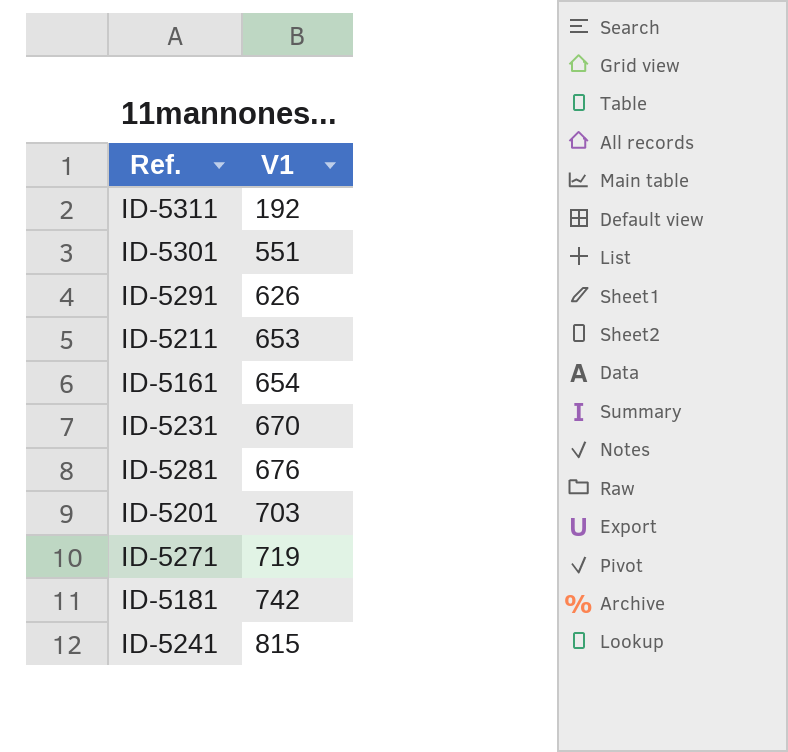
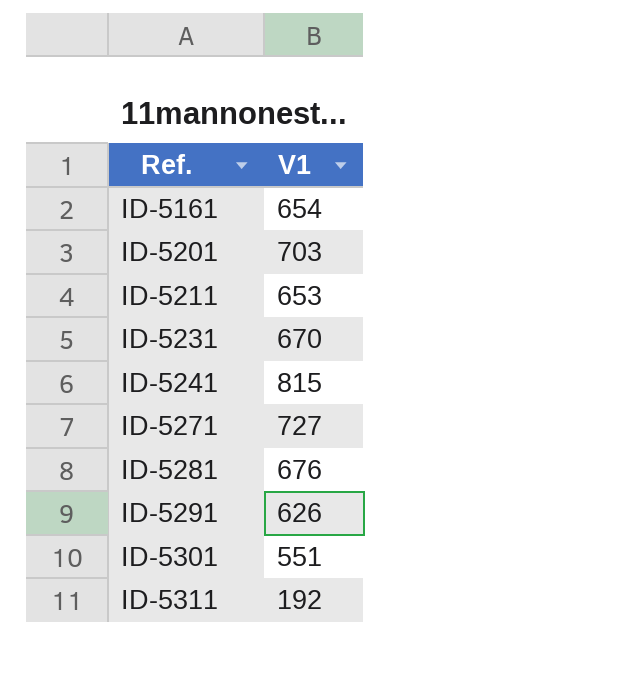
row order: V1 ascending -> Ref. ascending
row ID-5181: 742 -> none
ID-5271 | V1: 719 -> 727

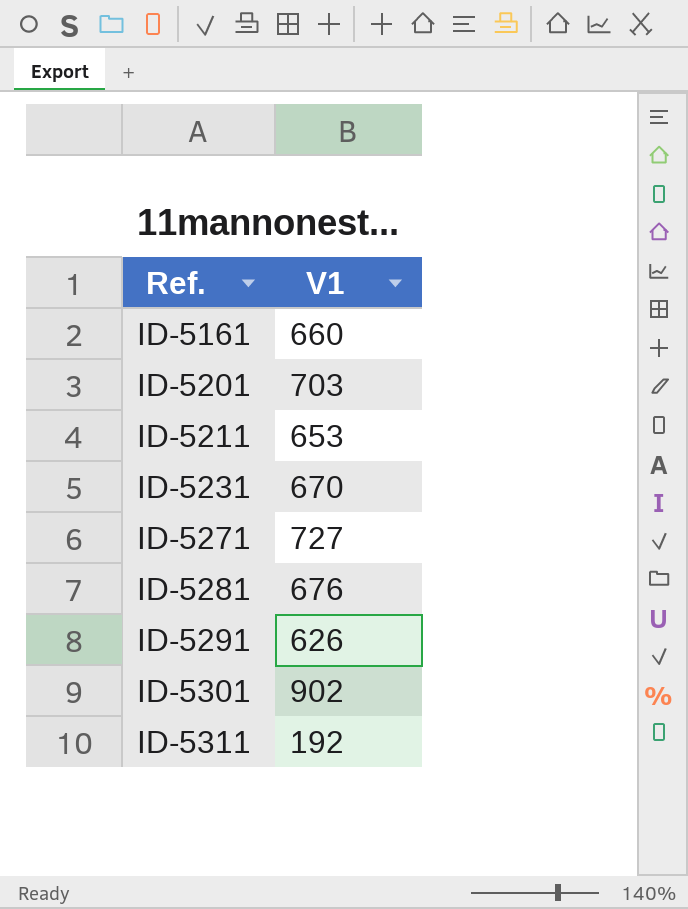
row ID-5241: 815 -> none
ID-5161 | V1: 654 -> 660
ID-5301 | V1: 551 -> 902

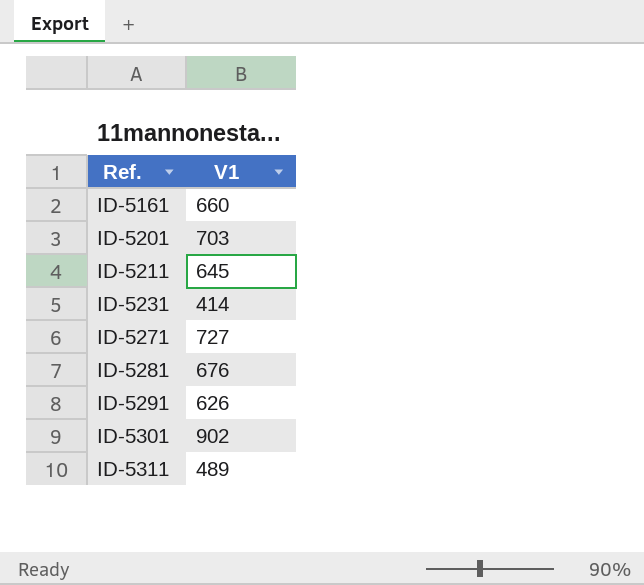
ID-5211 | V1: 653 -> 645
ID-5231 | V1: 670 -> 414
ID-5311 | V1: 192 -> 489

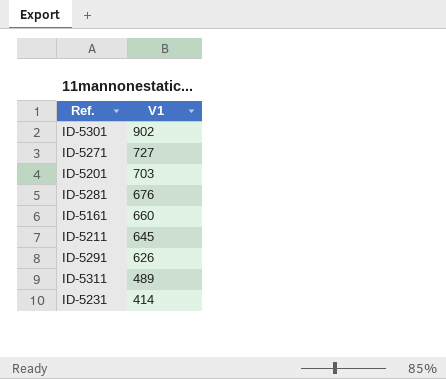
row order: Ref. ascending -> V1 descending

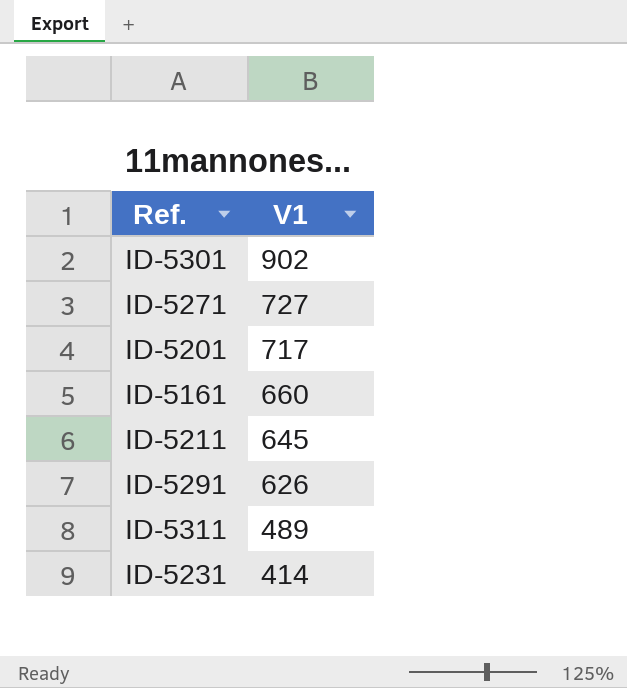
row ID-5281: 676 -> none
ID-5201 | V1: 703 -> 717

